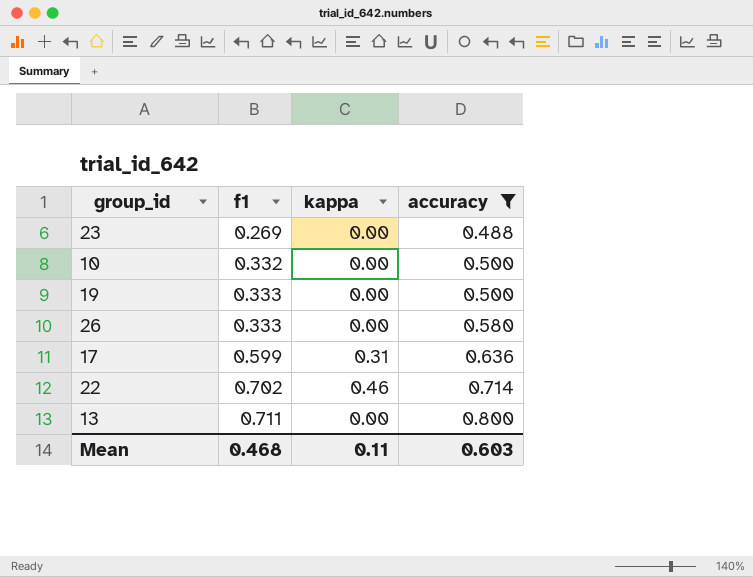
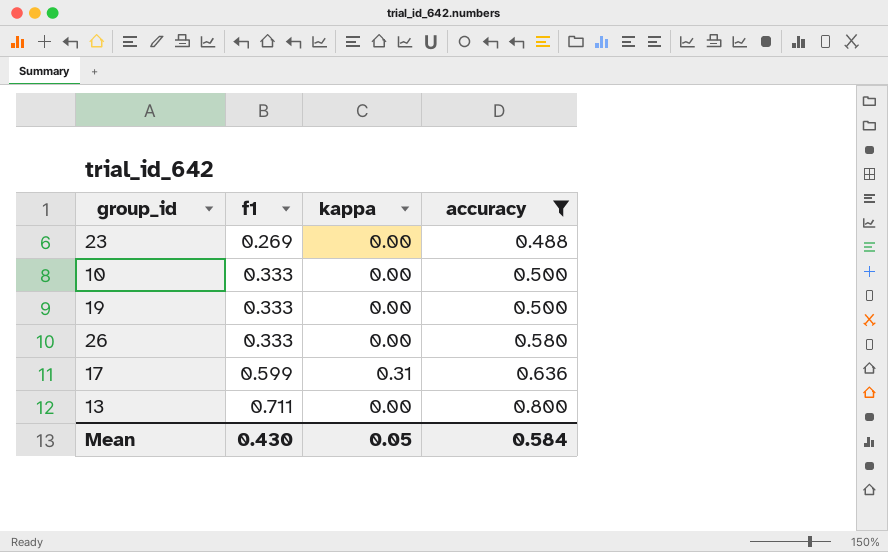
row 22: 0.702 | 0.46 | 0.714 -> none
10 | f1: 0.332 -> 0.333
Mean | f1: 0.468 -> 0.430
Mean | kappa: 0.11 -> 0.05
Mean | accuracy: 0.603 -> 0.584

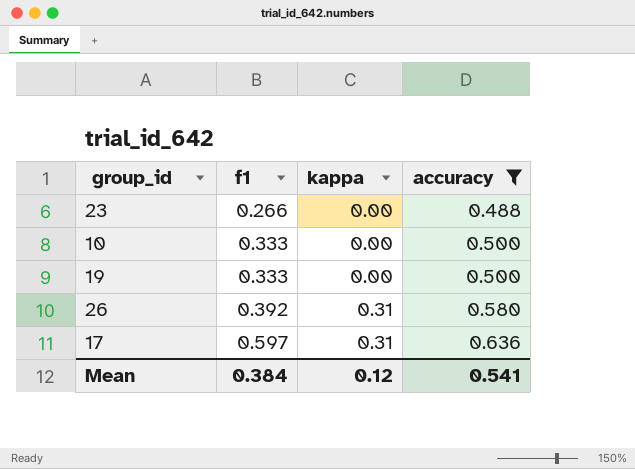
row 13: 0.711 | 0.00 | 0.800 -> none
23 | f1: 0.269 -> 0.266
26 | f1: 0.333 -> 0.392
26 | kappa: 0.00 -> 0.31
17 | f1: 0.599 -> 0.597
Mean | f1: 0.430 -> 0.384
Mean | kappa: 0.05 -> 0.12
Mean | accuracy: 0.584 -> 0.541

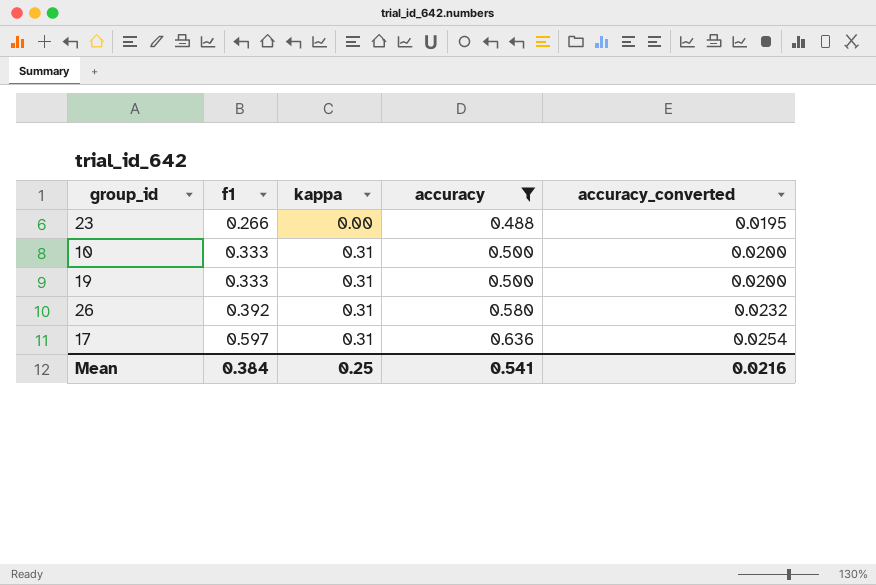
column accuracy_converted | formula: none -> [accuracy] * 0.04
10 | kappa: 0.00 -> 0.31
19 | kappa: 0.00 -> 0.31
Mean | kappa: 0.12 -> 0.25

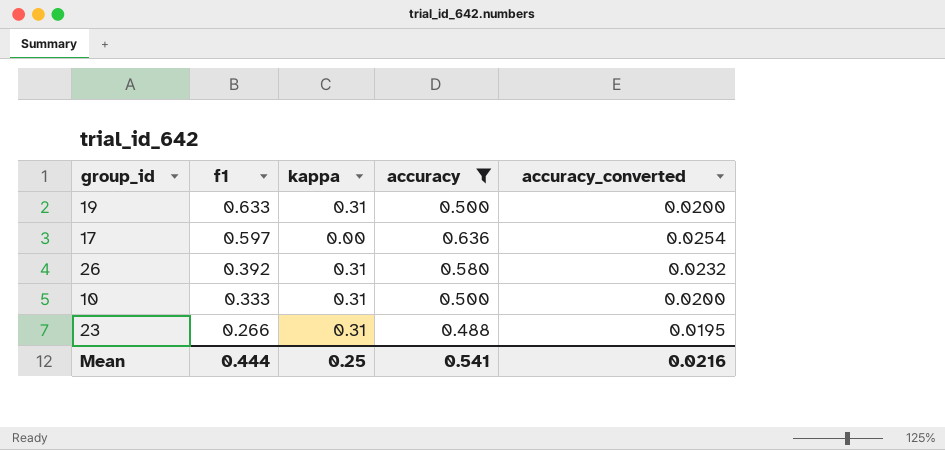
row order: f1 ascending -> f1 descending
19 | f1: 0.333 -> 0.633
17 | kappa: 0.31 -> 0.00
23 | kappa: 0.00 -> 0.31
Mean | f1: 0.384 -> 0.444

